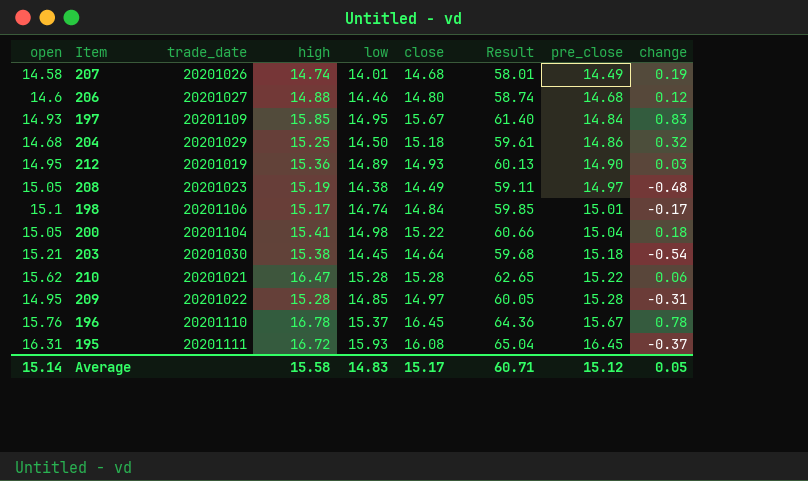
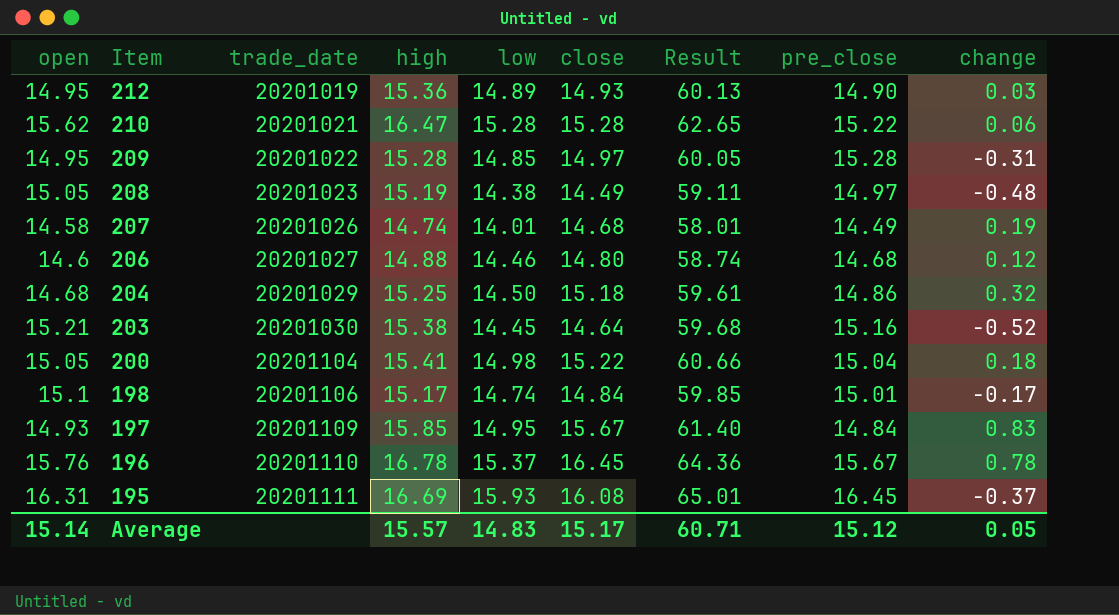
row order: pre_close ascending -> Item descending
203 | pre_close: 15.18 -> 15.16
203 | change: -0.54 -> -0.52
195 | high: 16.72 -> 16.69
195 | Result: 65.04 -> 65.01
Average | high: 15.58 -> 15.57

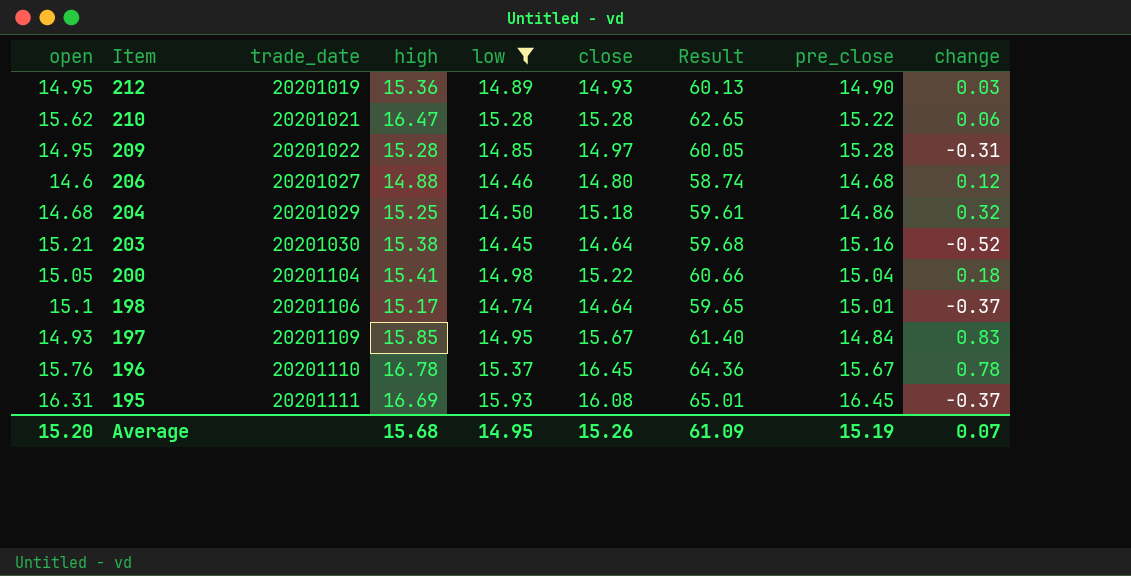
filter: none -> low >= 14.45
198 | close: 14.84 -> 14.64
198 | Result: 59.85 -> 59.65
198 | change: -0.17 -> -0.37
Average | open: 15.14 -> 15.20
Average | high: 15.57 -> 15.68
Average | low: 14.83 -> 14.95
Average | close: 15.17 -> 15.26
Average | Result: 60.71 -> 61.09
Average | pre_close: 15.12 -> 15.19
Average | change: 0.05 -> 0.07

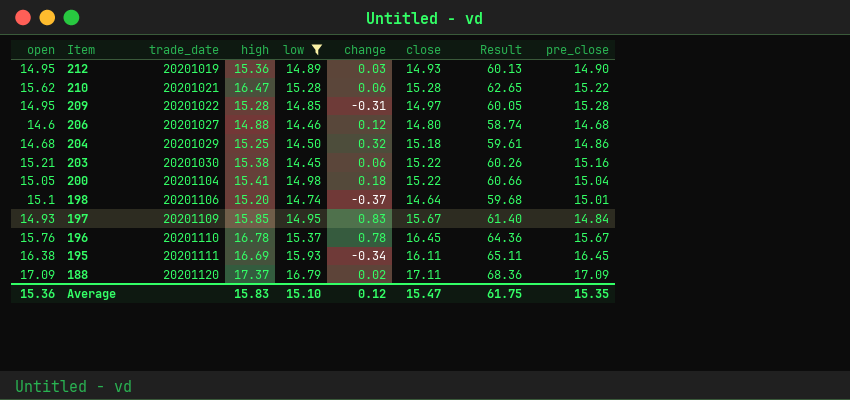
column change | position: 9 -> 6
203 | change: -0.52 -> 0.06
203 | close: 14.64 -> 15.22
203 | Result: 59.68 -> 60.26
198 | high: 15.17 -> 15.20
198 | Result: 59.65 -> 59.68
195 | open: 16.31 -> 16.38
195 | change: -0.37 -> -0.34
195 | close: 16.08 -> 16.11
195 | Result: 65.01 -> 65.11
row 188: none -> 17.09 | 20201120 | 17.37 | 16.79 | 0.02 | 17.11 | 68.36 | 17.09
Average | open: 15.20 -> 15.36
Average | high: 15.68 -> 15.83
Average | low: 14.95 -> 15.10
Average | change: 0.07 -> 0.12
Average | close: 15.26 -> 15.47
Average | Result: 61.09 -> 61.75
Average | pre_close: 15.19 -> 15.35

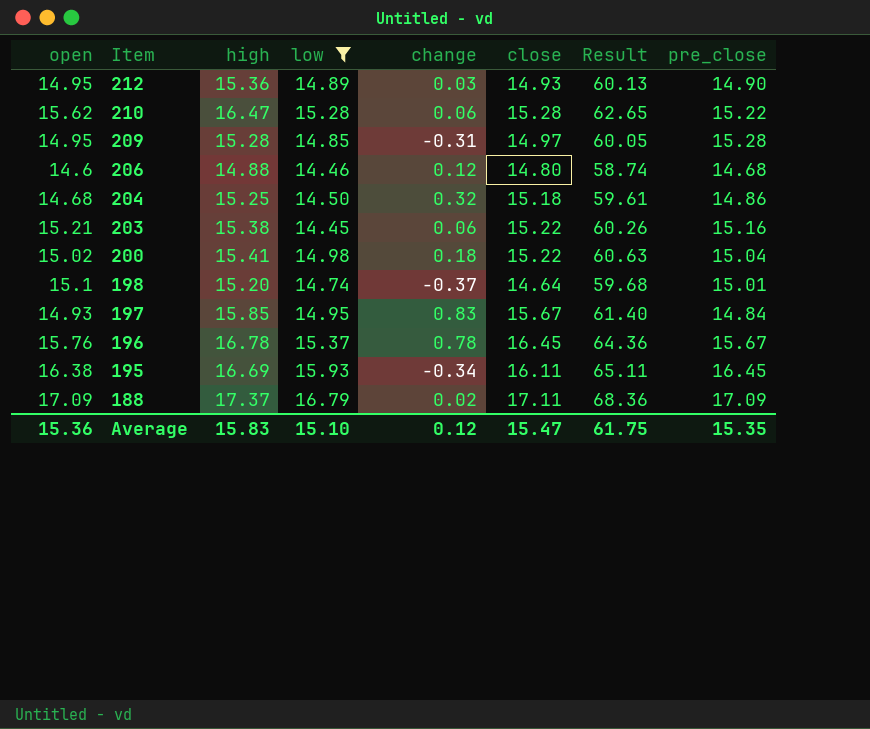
column trade_date | position: 3 -> none
200 | open: 15.05 -> 15.02
200 | Result: 60.66 -> 60.63

